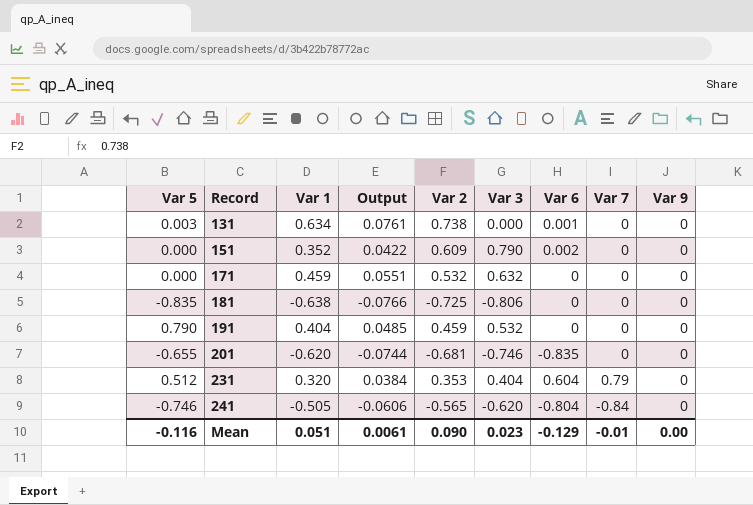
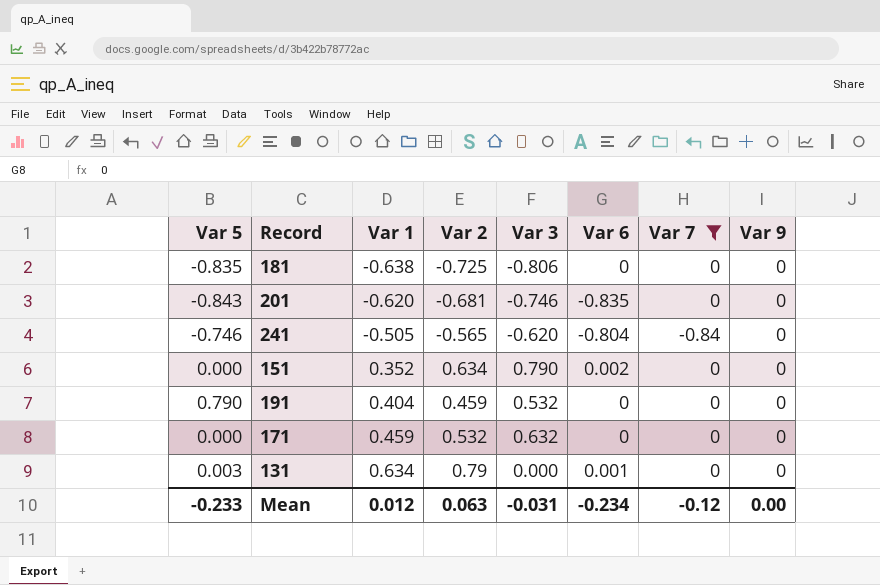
filter: none -> Var 7 != 0.79
row order: Record ascending -> Var 1 ascending
column Output | formula: [Var 1] * 0.12 -> none
201 | Var 5: -0.655 -> -0.843
151 | Var 2: 0.609 -> 0.634
131 | Var 2: 0.738 -> 0.79
Mean | Var 5: -0.116 -> -0.233
Mean | Var 1: 0.051 -> 0.012
Mean | Var 2: 0.090 -> 0.063
Mean | Var 3: 0.023 -> -0.031
Mean | Var 6: -0.129 -> -0.234
Mean | Var 7: -0.01 -> -0.12

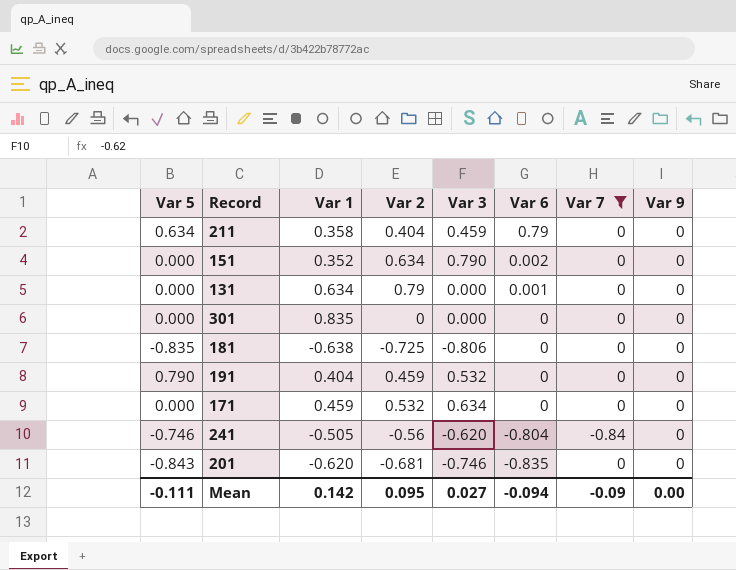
row order: Var 1 ascending -> Var 6 descending
row 211: none -> 0.634 | 0.358 | 0.404 | 0.459 | 0.79 | 0 | 0
131 | Var 5: 0.003 -> 0.000
row 301: none -> 0.000 | 0.835 | 0 | 0.000 | 0 | 0 | 0
171 | Var 3: 0.632 -> 0.634
241 | Var 2: -0.565 -> -0.56
Mean | Var 5: -0.233 -> -0.111
Mean | Var 1: 0.012 -> 0.142
Mean | Var 2: 0.063 -> 0.095
Mean | Var 3: -0.031 -> 0.027
Mean | Var 6: -0.234 -> -0.094
Mean | Var 7: -0.12 -> -0.09

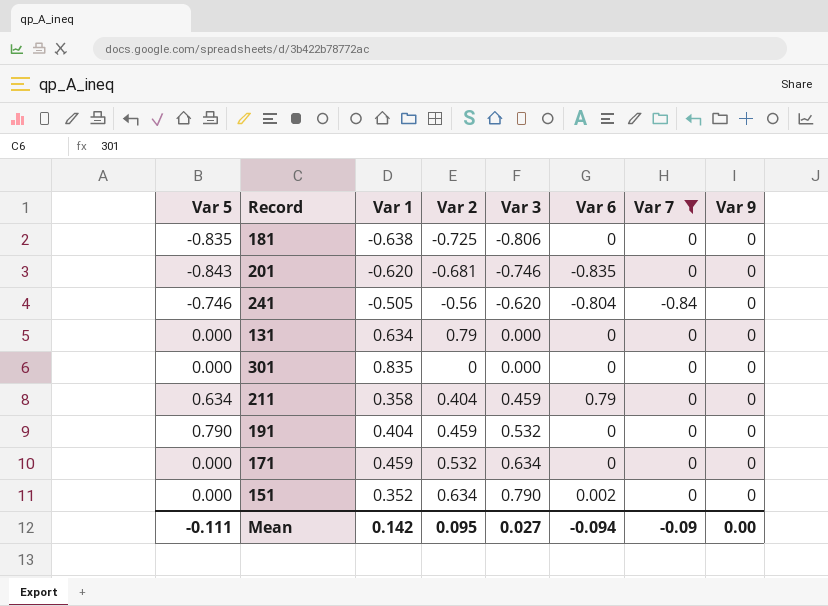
row order: Var 6 descending -> Var 3 ascending
131 | Var 6: 0.001 -> 0

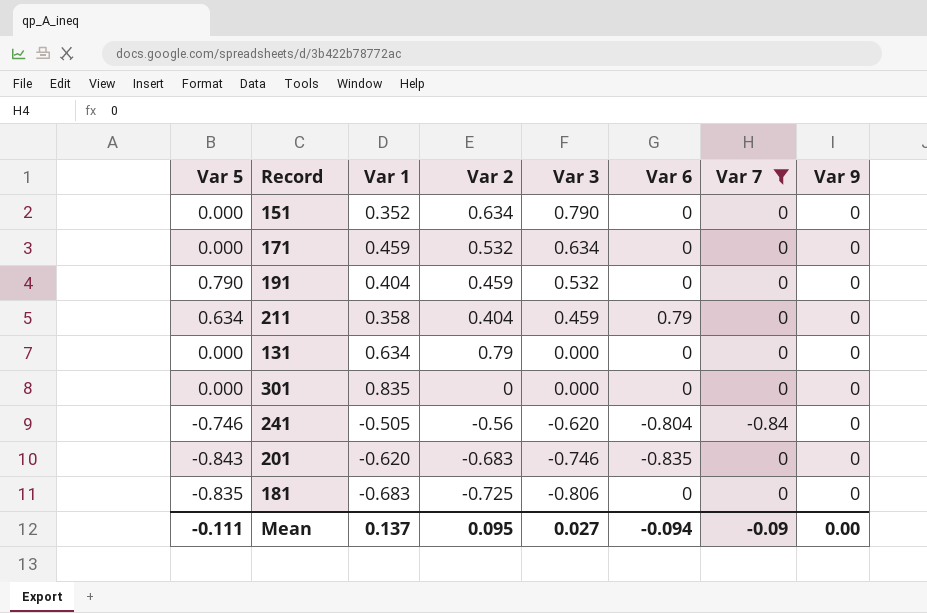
row order: Var 3 ascending -> Var 3 descending
151 | Var 6: 0.002 -> 0
201 | Var 2: -0.681 -> -0.683
181 | Var 1: -0.638 -> -0.683
Mean | Var 1: 0.142 -> 0.137

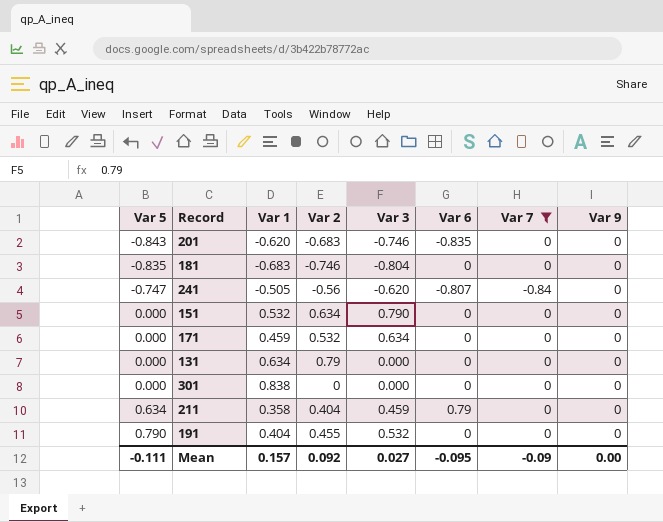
row order: Var 3 descending -> Var 5 ascending
181 | Var 2: -0.725 -> -0.746
181 | Var 3: -0.806 -> -0.804
241 | Var 5: -0.746 -> -0.747
241 | Var 6: -0.804 -> -0.807
151 | Var 1: 0.352 -> 0.532
301 | Var 1: 0.835 -> 0.838
191 | Var 2: 0.459 -> 0.455
Mean | Var 1: 0.137 -> 0.157
Mean | Var 2: 0.095 -> 0.092
Mean | Var 6: -0.094 -> -0.095

